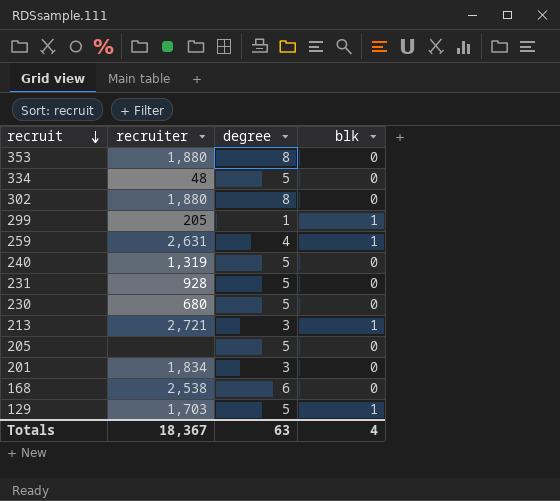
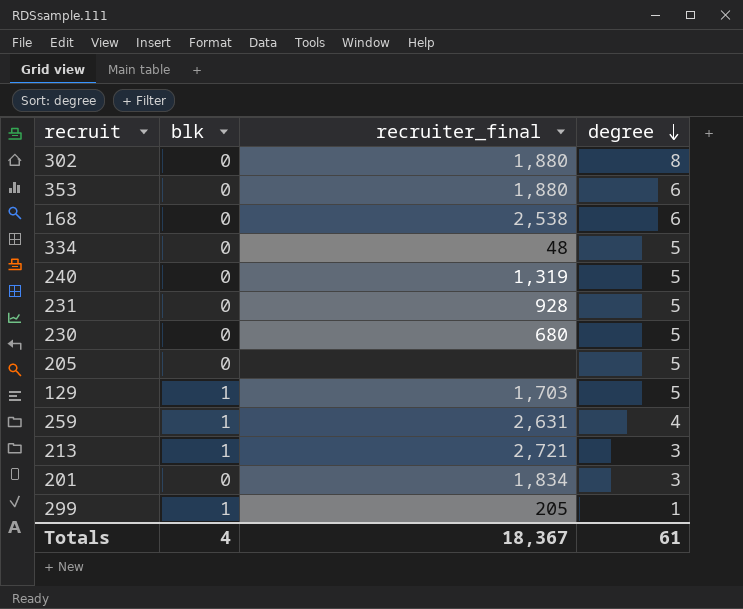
row order: recruit descending -> degree descending
column blk | position: 4 -> 2
column name: recruiter -> recruiter_final
353 | degree: 8 -> 6
Totals | degree: 63 -> 61

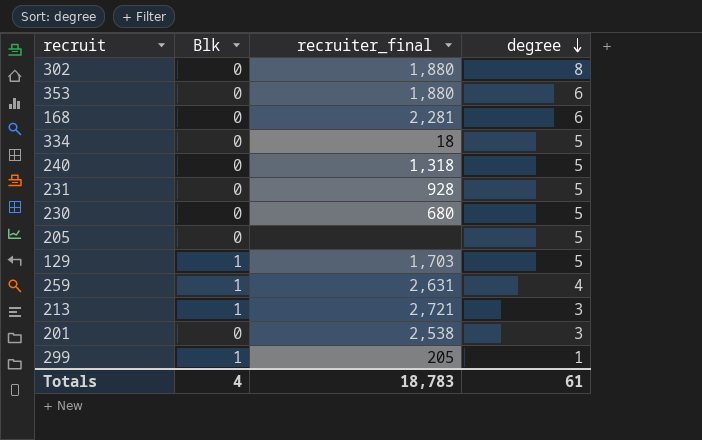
column name: blk -> Blk
168 | recruiter_final: 2,538 -> 2,281
334 | recruiter_final: 48 -> 18
240 | recruiter_final: 1,319 -> 1,318
201 | recruiter_final: 1,834 -> 2,538
Totals | recruiter_final: 18,367 -> 18,783

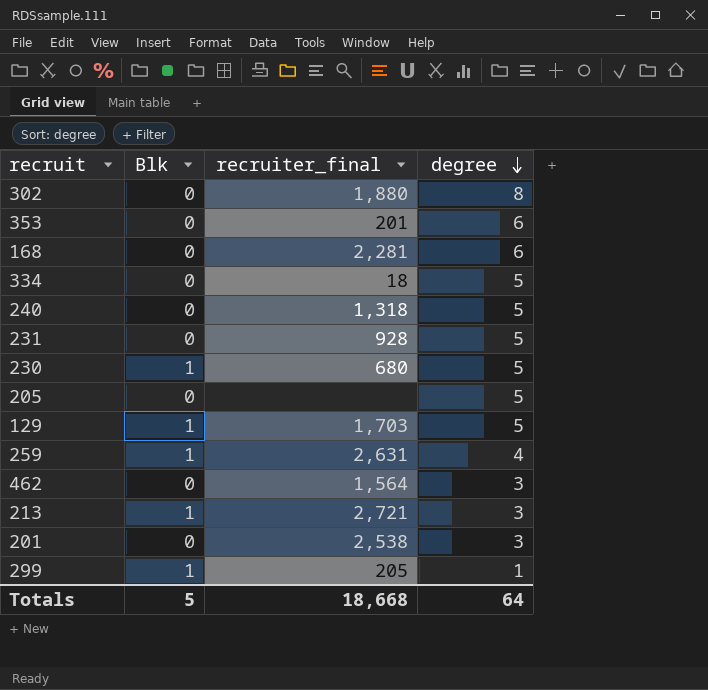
353 | recruiter_final: 1,880 -> 201
230 | Blk: 0 -> 1
row 462: none -> 0 | 1,564 | 3
Totals | Blk: 4 -> 5
Totals | recruiter_final: 18,783 -> 18,668
Totals | degree: 61 -> 64

